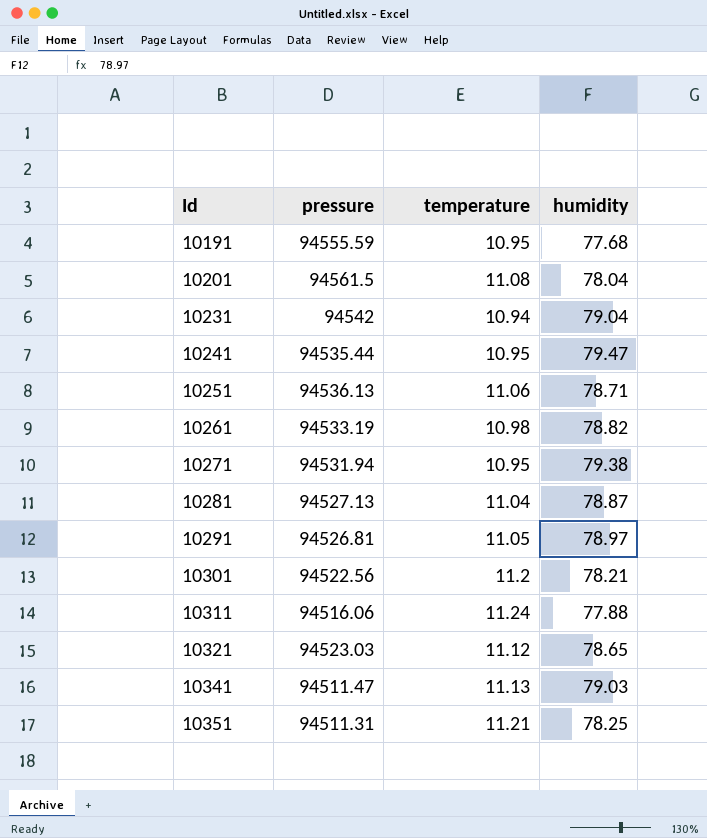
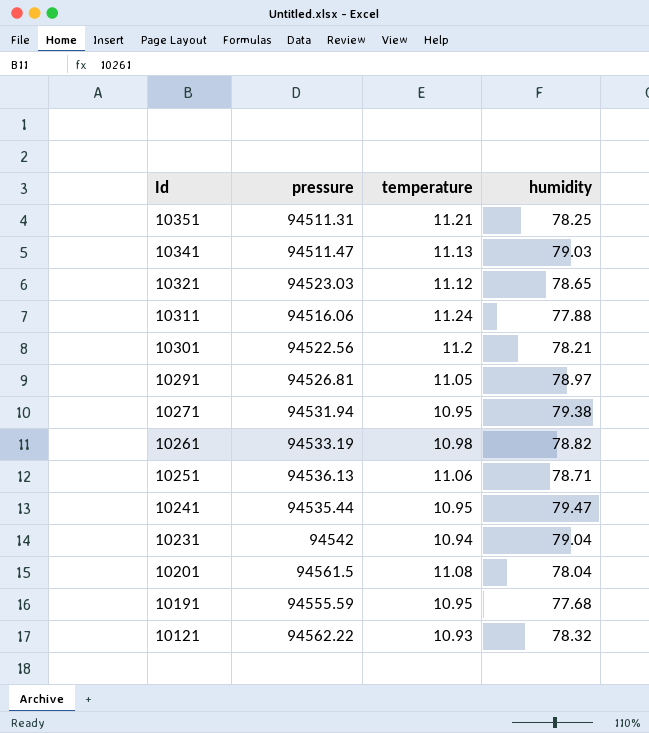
row order: Id ascending -> Id descending
row 10281: 94527.13 | 11.04 | 78.87 -> none
row 10121: none -> 94562.22 | 10.93 | 78.32

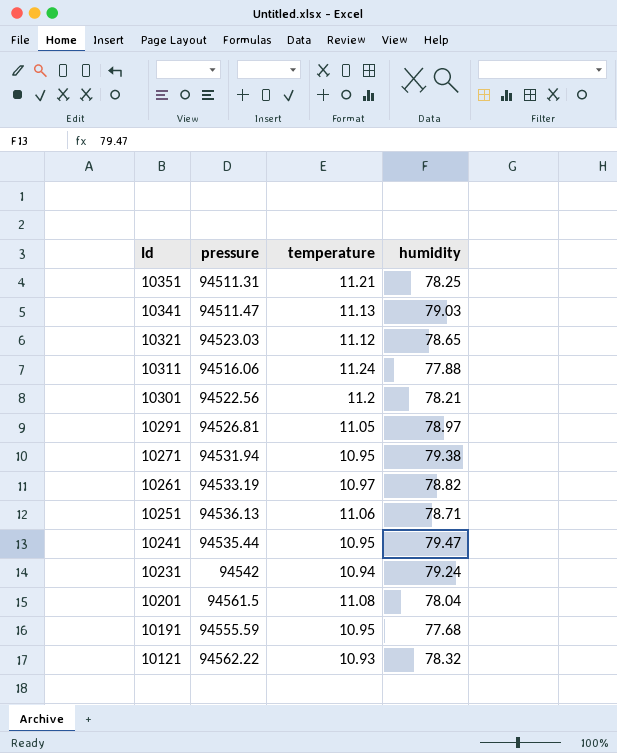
10261 | temperature: 10.98 -> 10.97
10231 | humidity: 79.04 -> 79.24

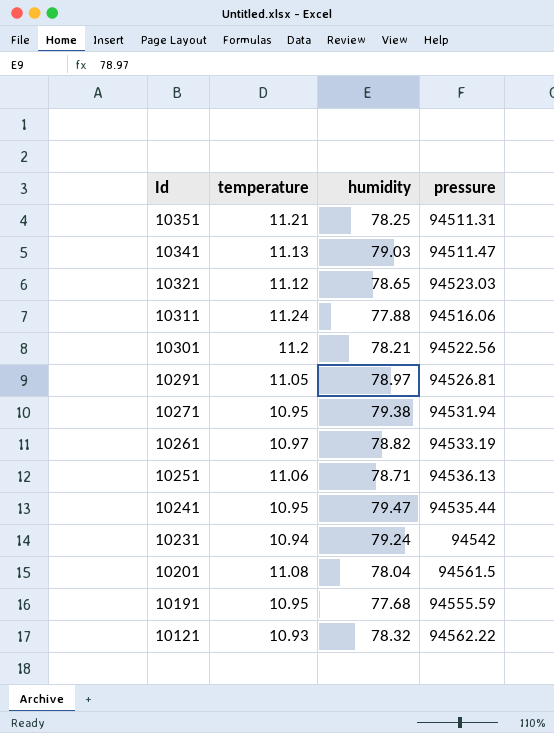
column pressure | position: 2 -> 4

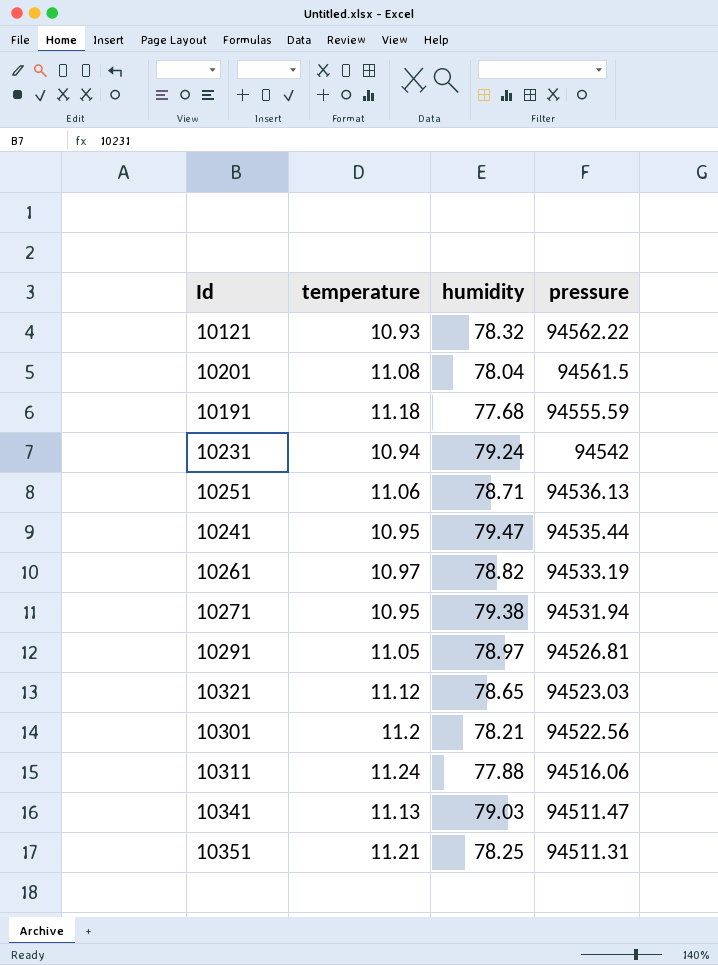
row order: Id descending -> pressure descending
10191 | temperature: 10.95 -> 11.18

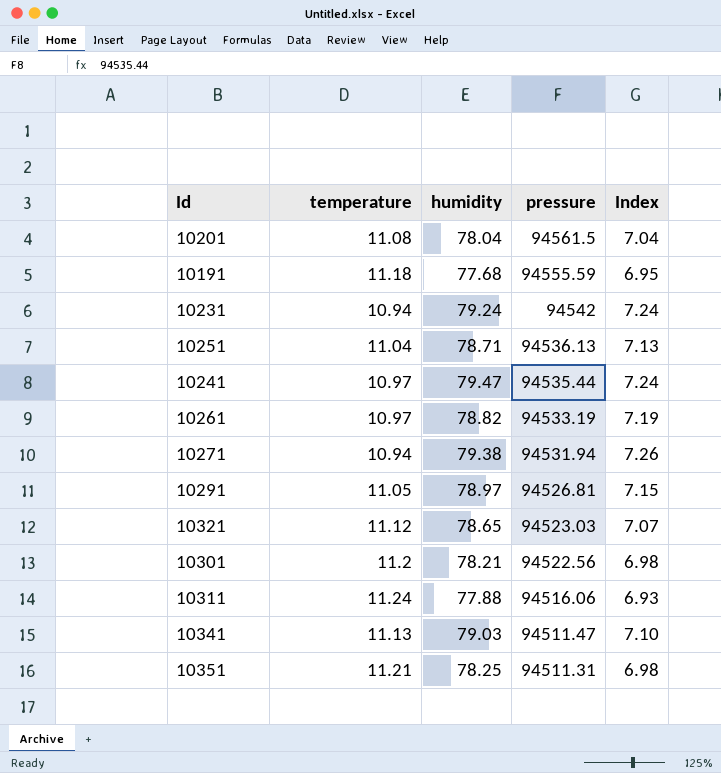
column Index | formula: none -> [humidity] / [temperature]
row 10121: 10.93 | 78.32 | 94562.22 -> none
10251 | temperature: 11.06 -> 11.04
10241 | temperature: 10.95 -> 10.97
10271 | temperature: 10.95 -> 10.94

